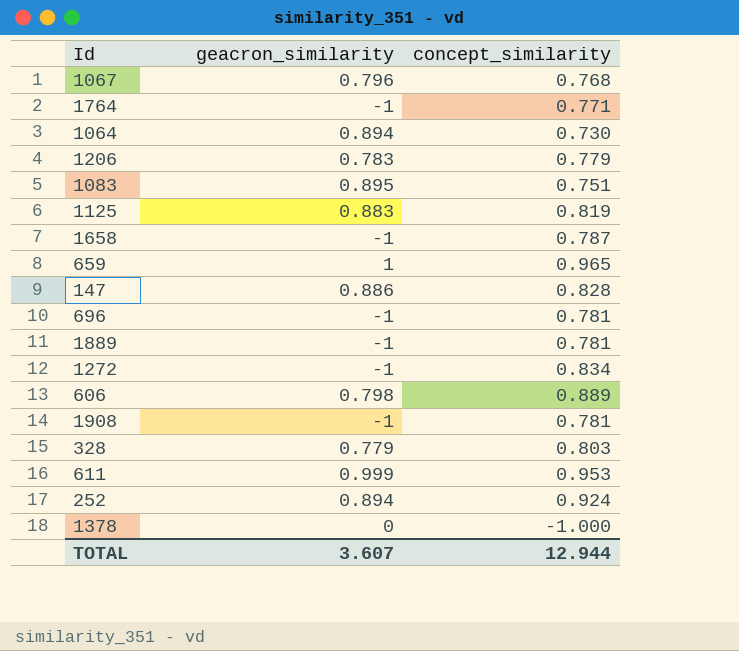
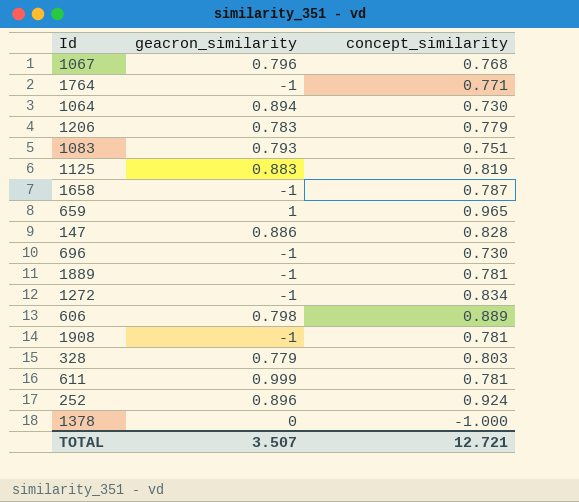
1083 | geacron_similarity: 0.895 -> 0.793
696 | concept_similarity: 0.781 -> 0.730
611 | concept_similarity: 0.953 -> 0.781
252 | geacron_similarity: 0.894 -> 0.896
TOTAL | geacron_similarity: 3.607 -> 3.507
TOTAL | concept_similarity: 12.944 -> 12.721

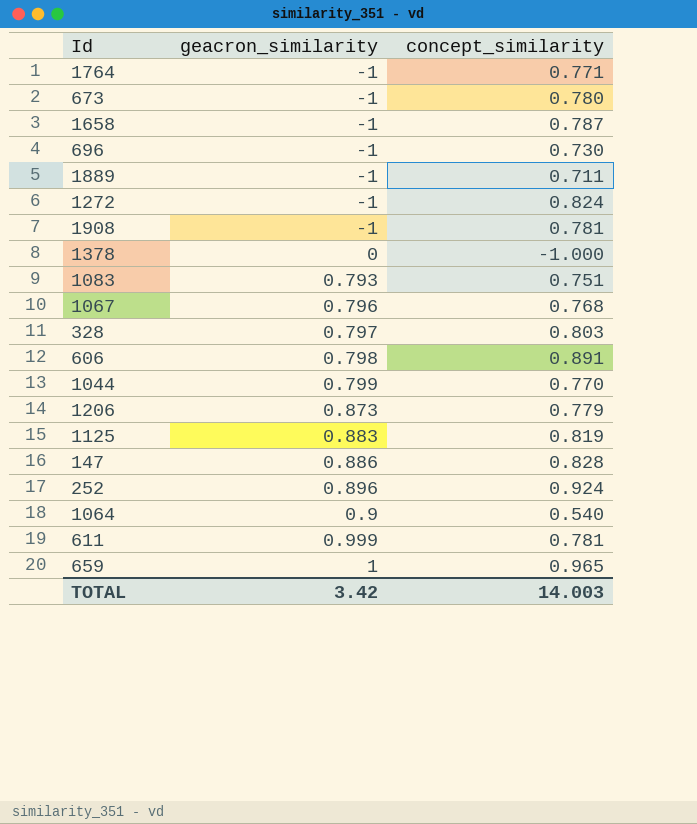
row order: none -> geacron_similarity ascending
row 673: none -> -1 | 0.780
1889 | concept_similarity: 0.781 -> 0.711
1272 | concept_similarity: 0.834 -> 0.824
328 | geacron_similarity: 0.779 -> 0.797
606 | concept_similarity: 0.889 -> 0.891
row 1044: none -> 0.799 | 0.770
1206 | geacron_similarity: 0.783 -> 0.873
1064 | geacron_similarity: 0.894 -> 0.9
1064 | concept_similarity: 0.730 -> 0.540
TOTAL | geacron_similarity: 3.507 -> 3.42
TOTAL | concept_similarity: 12.721 -> 14.003

